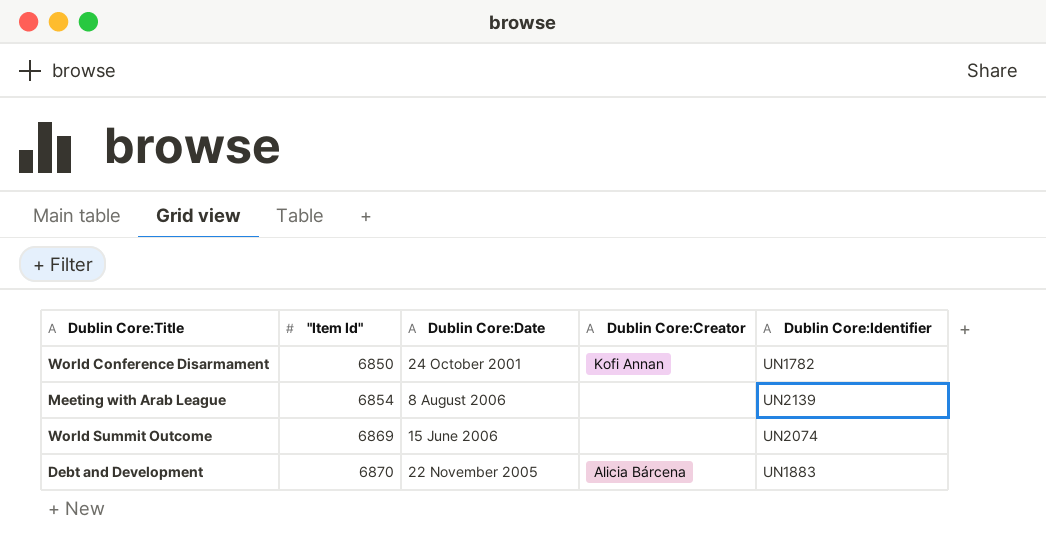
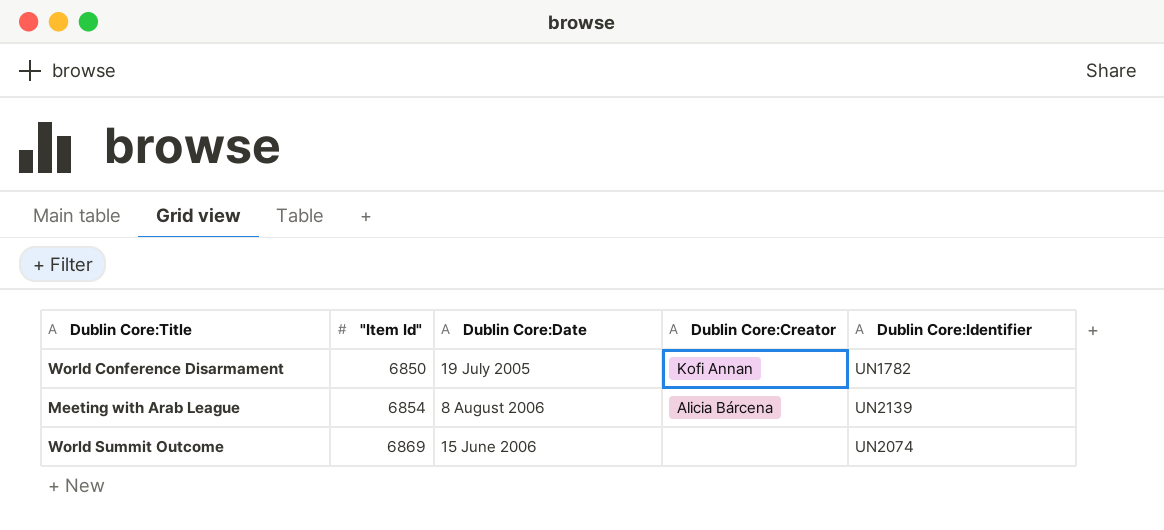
row Debt and Development: 6870 | 22 November 2005 | Alicia Bárcena | UN1883 -> none
World Conference Disarmament | Dublin Core:Date: 24 October 2001 -> 19 July 2005
Meeting with Arab League | Dublin Core:Creator: none -> Alicia Bárcena

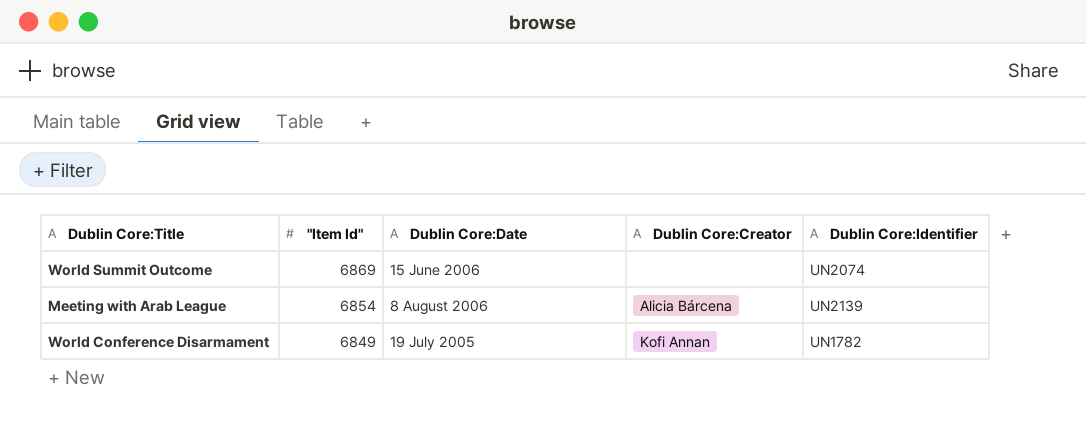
row order: "Item Id" ascending -> "Item Id" descending
World Conference Disarmament | "Item Id": 6850 -> 6849

